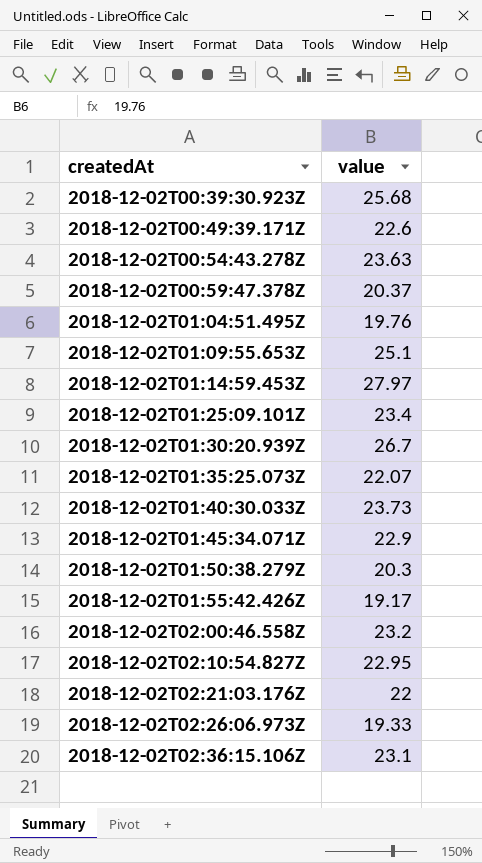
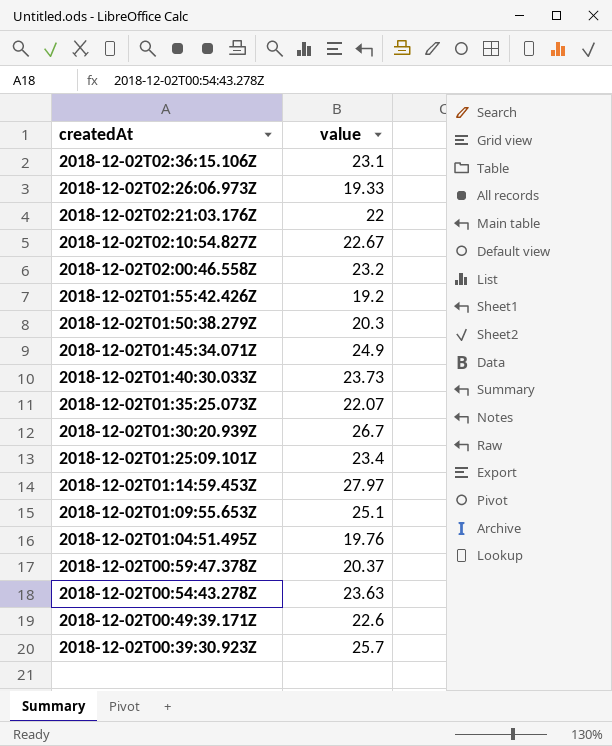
row order: createdAt ascending -> createdAt descending
2018-12-02T02:10:54.827Z | value: 22.95 -> 22.67
2018-12-02T01:55:42.426Z | value: 19.17 -> 19.2
2018-12-02T01:45:34.071Z | value: 22.9 -> 24.9
2018-12-02T00:39:30.923Z | value: 25.68 -> 25.7

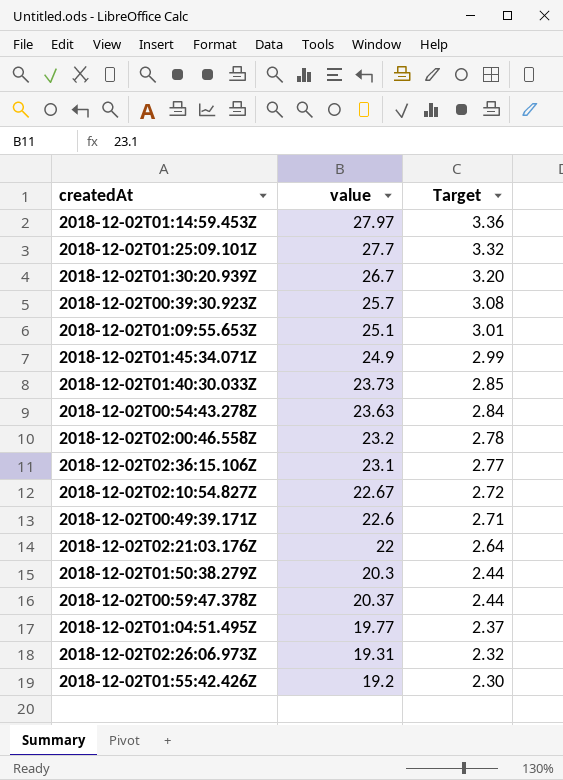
row order: createdAt descending -> Target descending
column Target | formula: none -> [value] * 0.12
row 2018-12-02T01:35:25.073Z: 22.07 -> none
2018-12-02T01:25:09.101Z | value: 23.4 -> 27.7
2018-12-02T01:04:51.495Z | value: 19.76 -> 19.77
2018-12-02T02:26:06.973Z | value: 19.33 -> 19.31

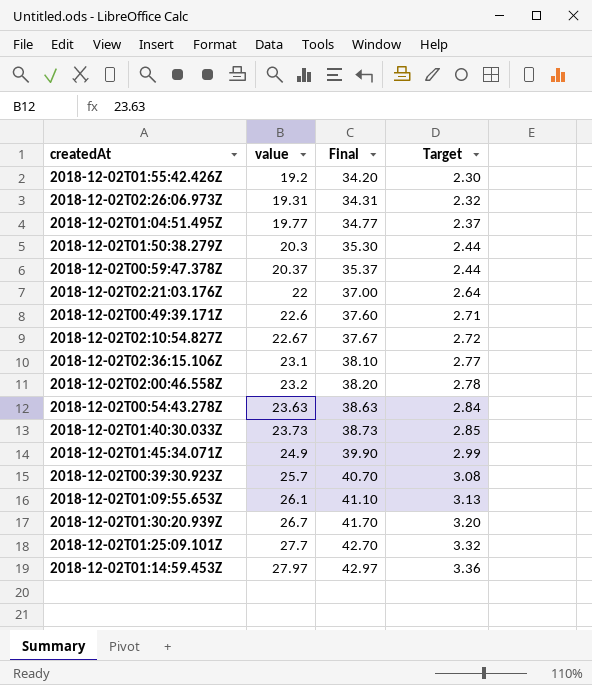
row order: Target descending -> value ascending
column Final | formula: none -> [value] + 15
2018-12-02T01:09:55.653Z | value: 25.1 -> 26.1
2018-12-02T01:09:55.653Z | Target: 3.01 -> 3.13

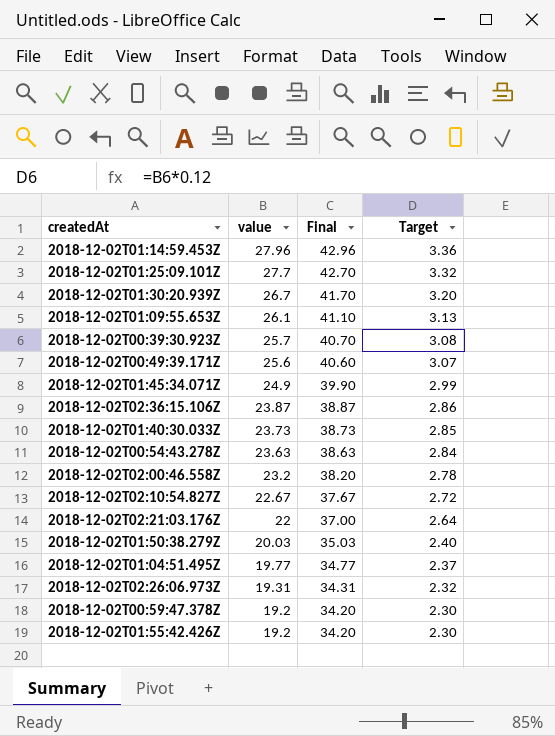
row order: value ascending -> value descending
2018-12-02T01:14:59.453Z | value: 27.97 -> 27.96
2018-12-02T01:14:59.453Z | Final: 42.97 -> 42.96
2018-12-02T00:49:39.171Z | value: 22.6 -> 25.6
2018-12-02T00:49:39.171Z | Final: 37.60 -> 40.60
2018-12-02T00:49:39.171Z | Target: 2.71 -> 3.07
2018-12-02T02:36:15.106Z | value: 23.1 -> 23.87
2018-12-02T02:36:15.106Z | Final: 38.10 -> 38.87
2018-12-02T02:36:15.106Z | Target: 2.77 -> 2.86
2018-12-02T01:50:38.279Z | value: 20.3 -> 20.03
2018-12-02T01:50:38.279Z | Final: 35.30 -> 35.03
2018-12-02T01:50:38.279Z | Target: 2.44 -> 2.40
2018-12-02T00:59:47.378Z | value: 20.37 -> 19.2
2018-12-02T00:59:47.378Z | Final: 35.37 -> 34.20
2018-12-02T00:59:47.378Z | Target: 2.44 -> 2.30

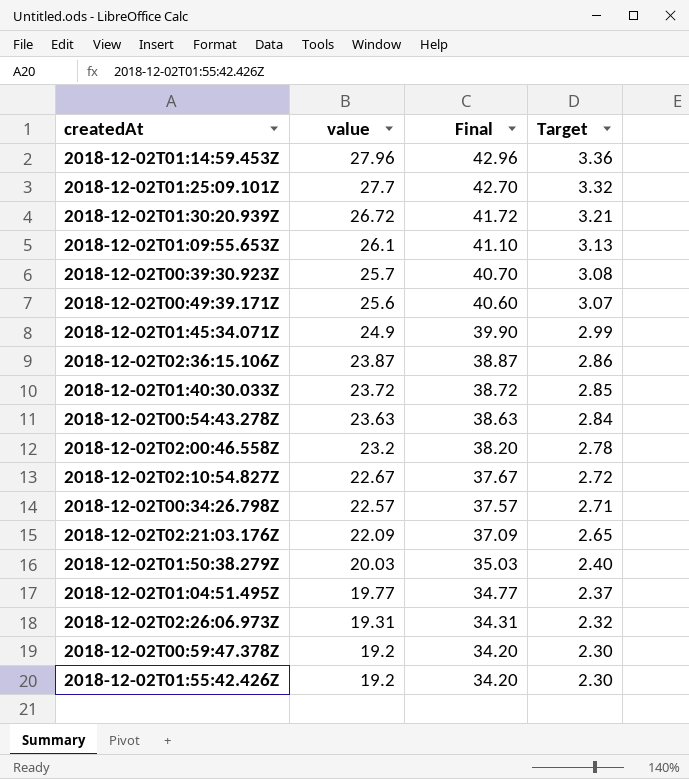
2018-12-02T01:30:20.939Z | value: 26.7 -> 26.72
2018-12-02T01:30:20.939Z | Final: 41.70 -> 41.72
2018-12-02T01:30:20.939Z | Target: 3.20 -> 3.21
2018-12-02T01:40:30.033Z | value: 23.73 -> 23.72
2018-12-02T01:40:30.033Z | Final: 38.73 -> 38.72
row 2018-12-02T00:34:26.798Z: none -> 22.57 | 37.57 | 2.71
2018-12-02T02:21:03.176Z | value: 22 -> 22.09
2018-12-02T02:21:03.176Z | Final: 37.00 -> 37.09
2018-12-02T02:21:03.176Z | Target: 2.64 -> 2.65

